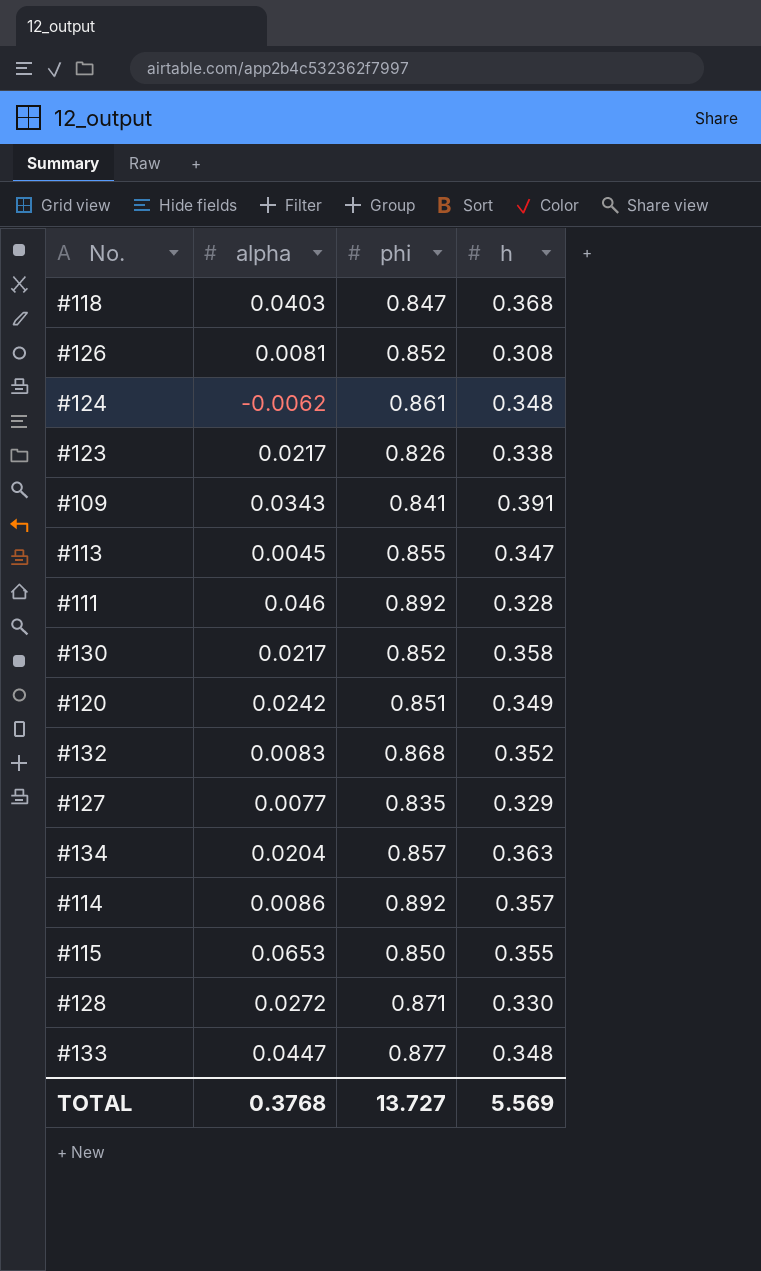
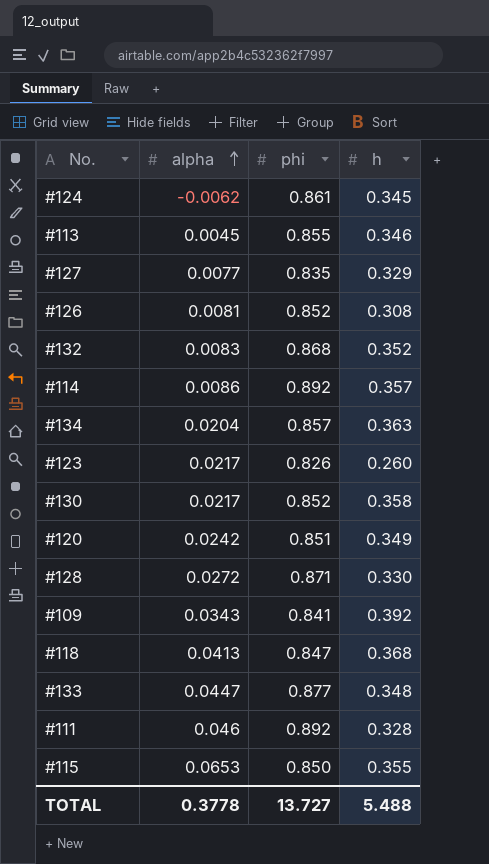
row order: none -> alpha ascending
#124 | h: 0.348 -> 0.345
#113 | h: 0.347 -> 0.346
#123 | h: 0.338 -> 0.260
#109 | h: 0.391 -> 0.392
#118 | alpha: 0.0403 -> 0.0413
TOTAL | alpha: 0.3768 -> 0.3778
TOTAL | h: 5.569 -> 5.488

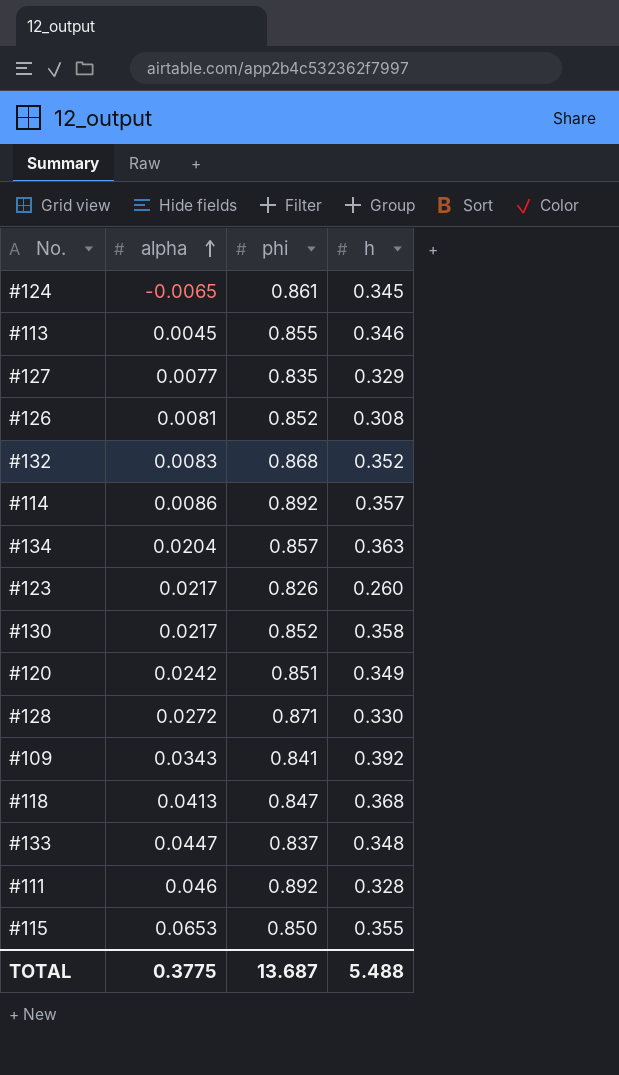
#124 | alpha: -0.0062 -> -0.0065
#133 | phi: 0.877 -> 0.837
TOTAL | alpha: 0.3778 -> 0.3775
TOTAL | phi: 13.727 -> 13.687

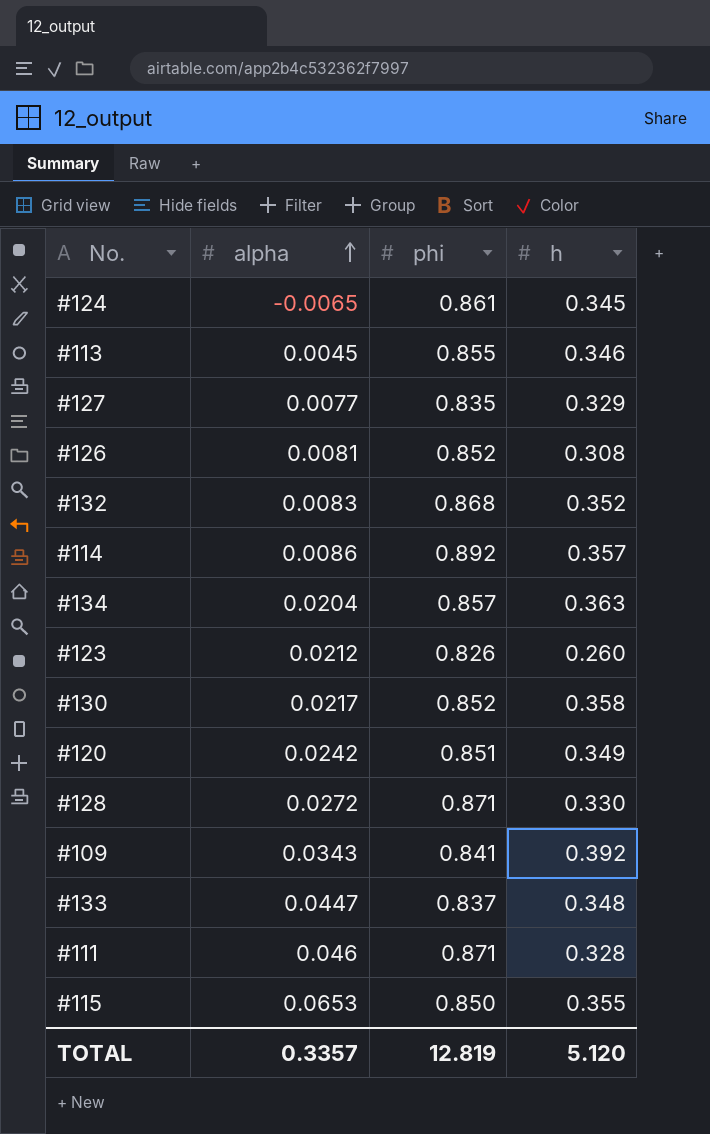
row #118: 0.0413 | 0.847 | 0.368 -> none
#123 | alpha: 0.0217 -> 0.0212
#111 | phi: 0.892 -> 0.871
TOTAL | alpha: 0.3775 -> 0.3357
TOTAL | phi: 13.687 -> 12.819
TOTAL | h: 5.488 -> 5.120

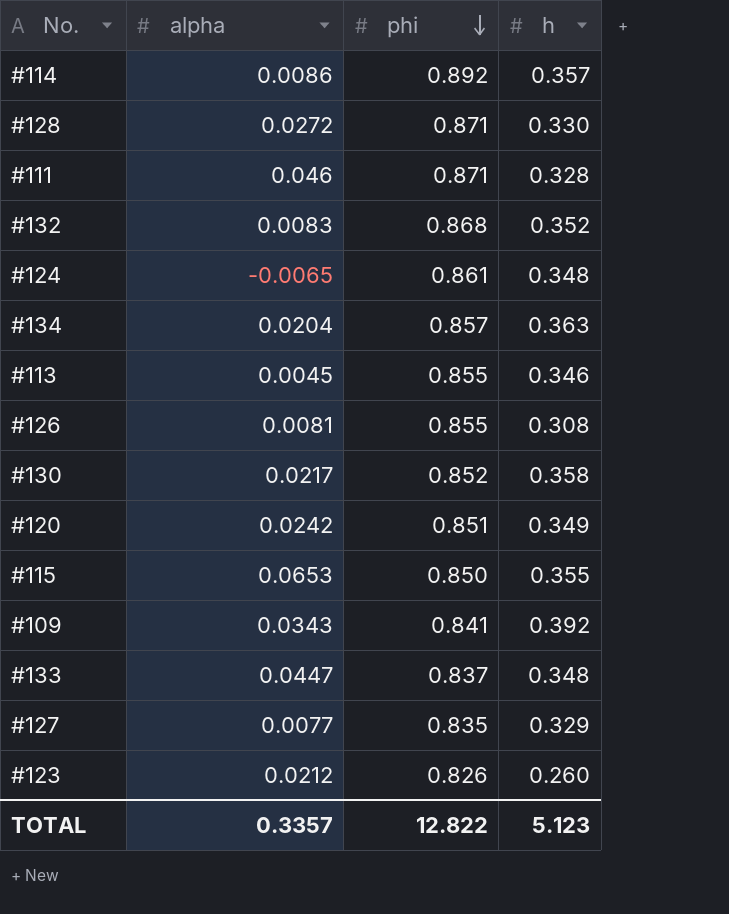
row order: alpha ascending -> phi descending
#124 | h: 0.345 -> 0.348
#126 | phi: 0.852 -> 0.855
TOTAL | phi: 12.819 -> 12.822
TOTAL | h: 5.120 -> 5.123

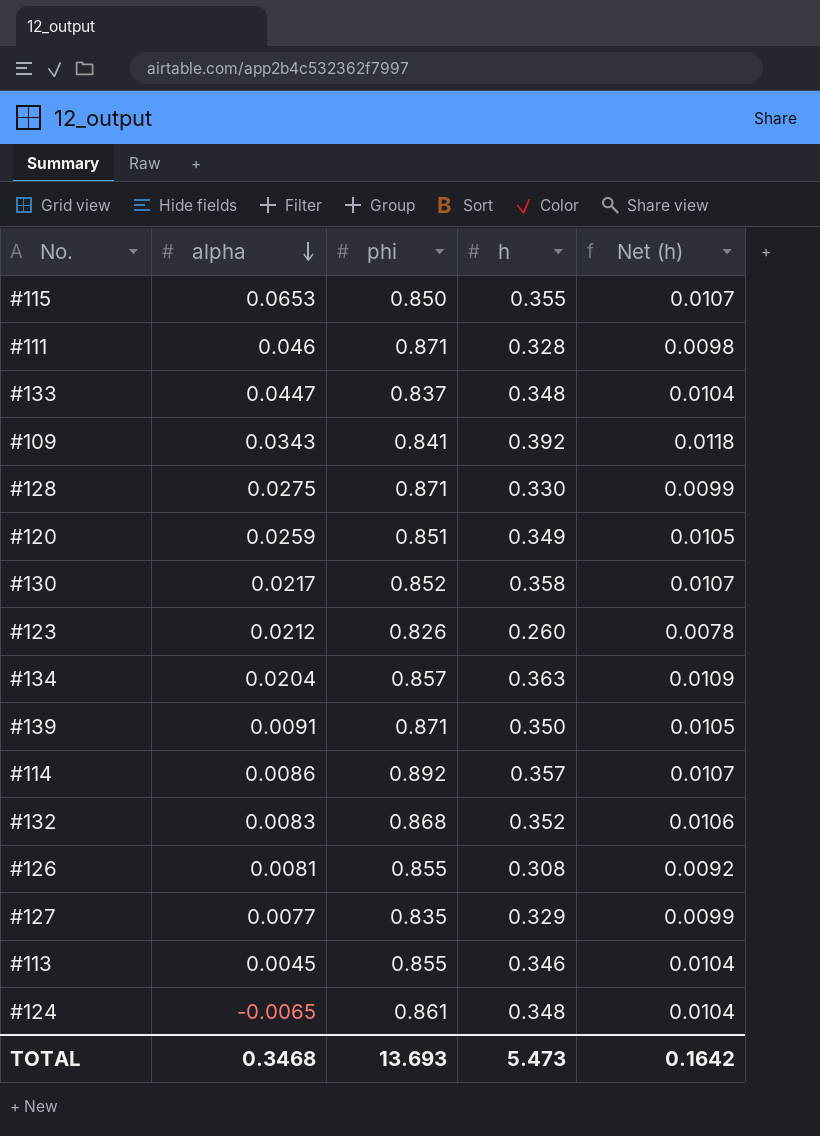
row order: phi descending -> alpha descending
column Net (h) | formula: none -> [h] * 0.03
#128 | alpha: 0.0272 -> 0.0275
#120 | alpha: 0.0242 -> 0.0259
row #139: none -> 0.0091 | 0.871 | 0.350 | 0.0105
TOTAL | alpha: 0.3357 -> 0.3468
TOTAL | phi: 12.822 -> 13.693
TOTAL | h: 5.123 -> 5.473

